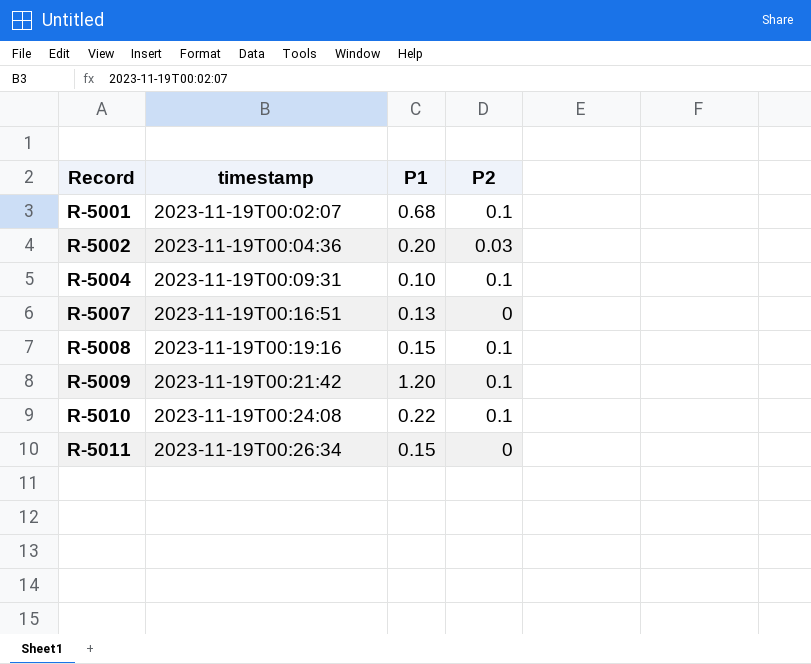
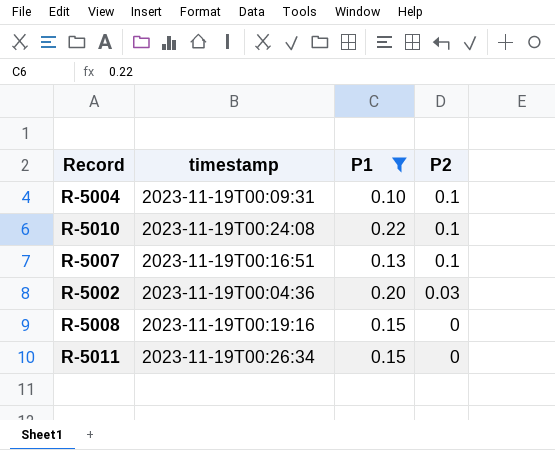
filter: none -> P1 <= 0.22
row order: Record ascending -> P2 descending
R-5007 | P2: 0 -> 0.1
R-5008 | P2: 0.1 -> 0

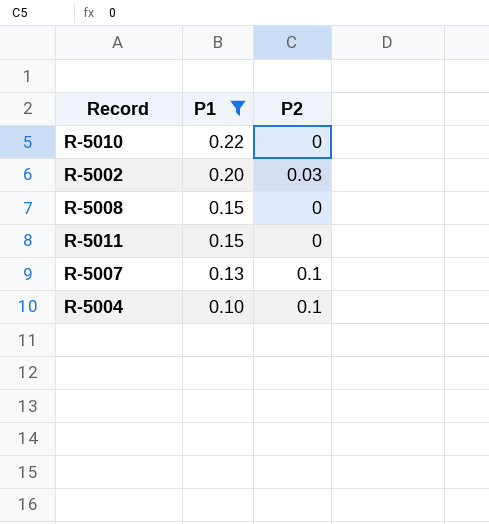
row order: P2 descending -> P1 descending
column timestamp | position: 2 -> none
R-5010 | P2: 0.1 -> 0

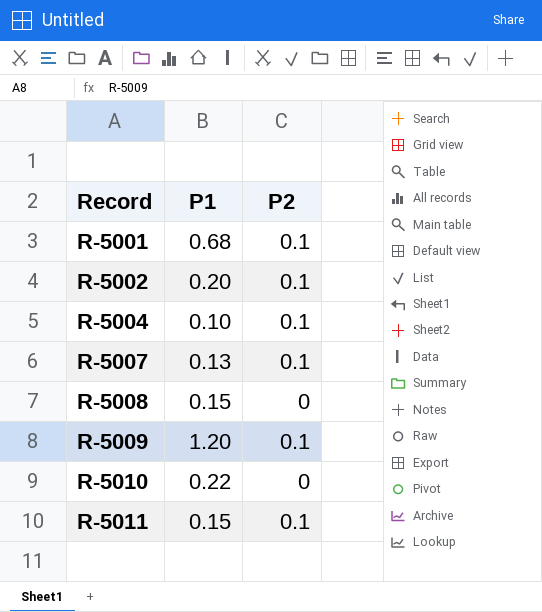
filter: P1 <= 0.22 -> none
row order: P1 descending -> Record ascending
R-5002 | P2: 0.03 -> 0.1
R-5011 | P2: 0 -> 0.1

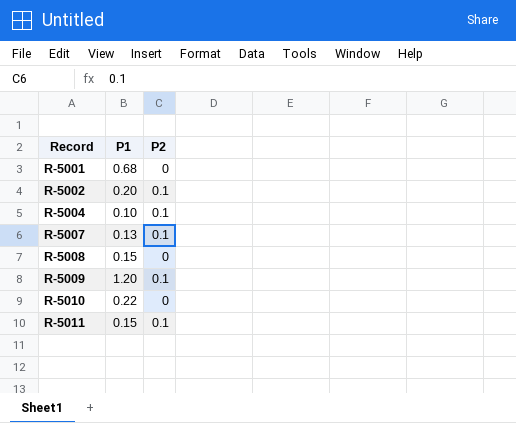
R-5001 | P2: 0.1 -> 0

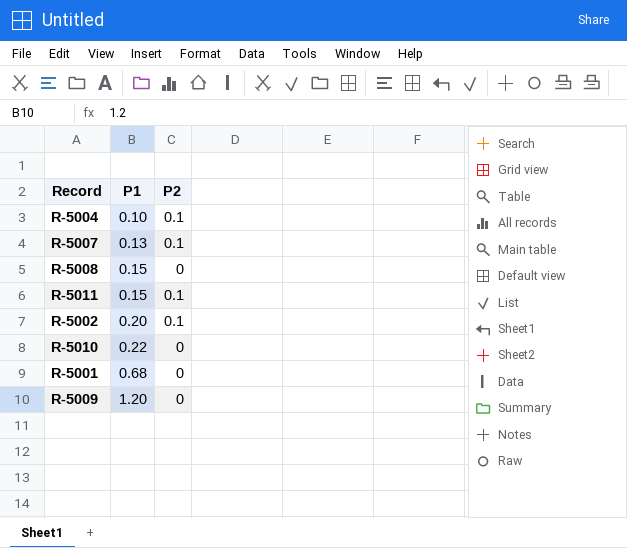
row order: Record ascending -> P1 ascending
R-5009 | P2: 0.1 -> 0

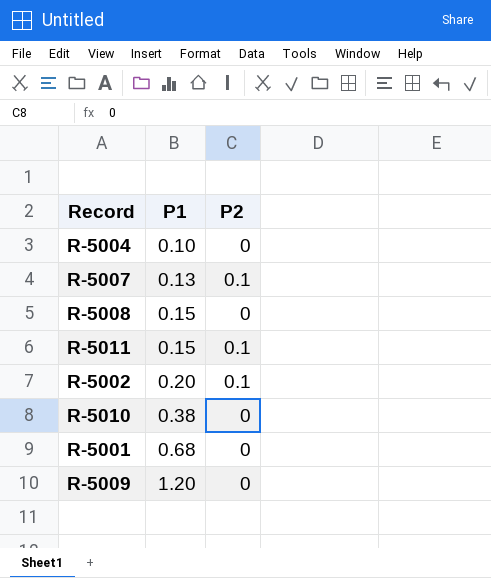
R-5004 | P2: 0.1 -> 0
R-5010 | P1: 0.22 -> 0.38

